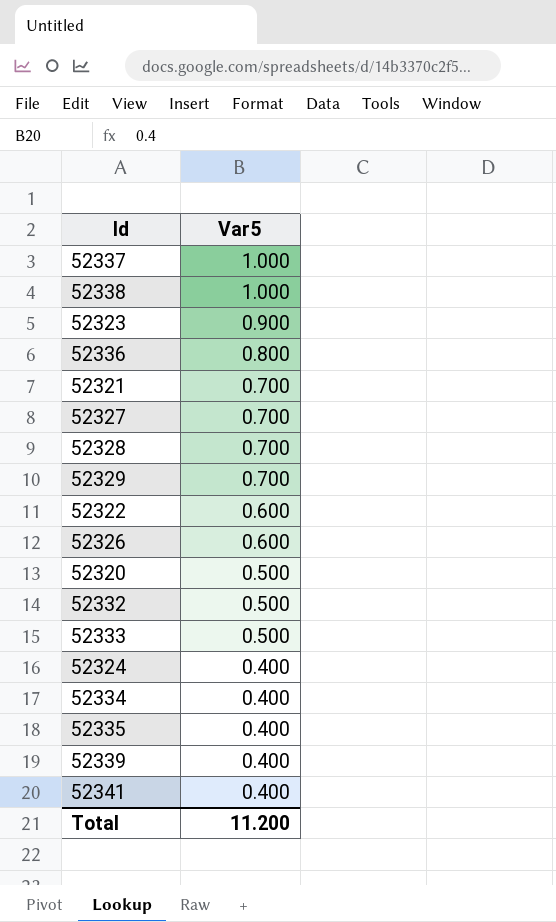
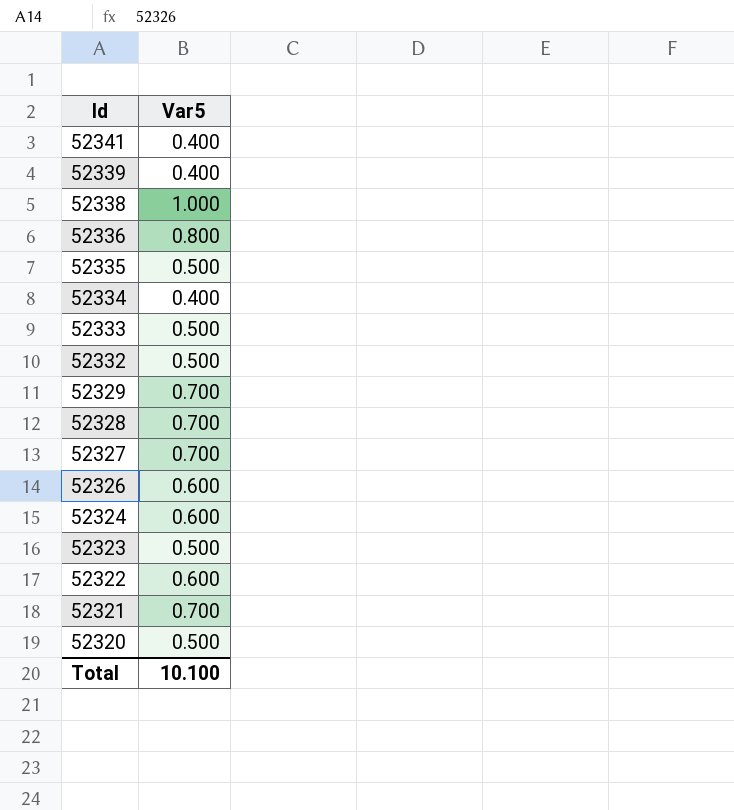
row order: Var5 descending -> Id descending
row 52337: 1.000 -> none
52335 | Var5: 0.400 -> 0.500
52324 | Var5: 0.400 -> 0.600
52323 | Var5: 0.900 -> 0.500
Total | Var5: 11.200 -> 10.100

